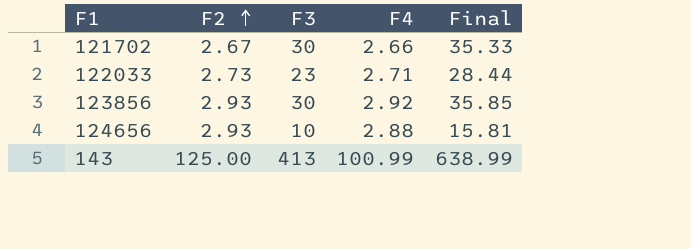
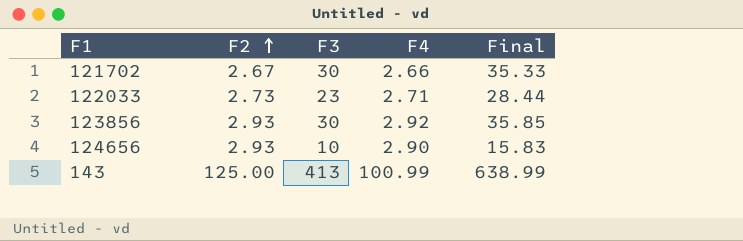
124656 | F4: 2.88 -> 2.90
124656 | Final: 15.81 -> 15.83

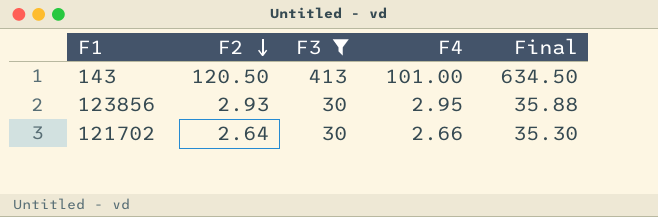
filter: none -> F3 >= 30
row order: F2 ascending -> F2 descending
143 | F2: 125.00 -> 120.50
143 | F4: 100.99 -> 101.00
143 | Final: 638.99 -> 634.50
123856 | F4: 2.92 -> 2.95
123856 | Final: 35.85 -> 35.88
121702 | F2: 2.67 -> 2.64
121702 | Final: 35.33 -> 35.30

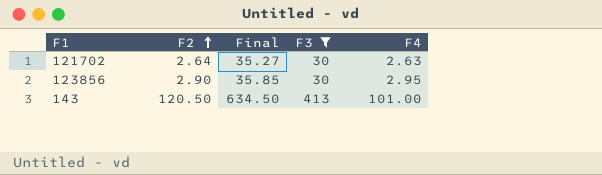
row order: F2 descending -> F2 ascending
column Final | position: 5 -> 3
121702 | Final: 35.30 -> 35.27
121702 | F4: 2.66 -> 2.63
123856 | F2: 2.93 -> 2.90
123856 | Final: 35.88 -> 35.85

